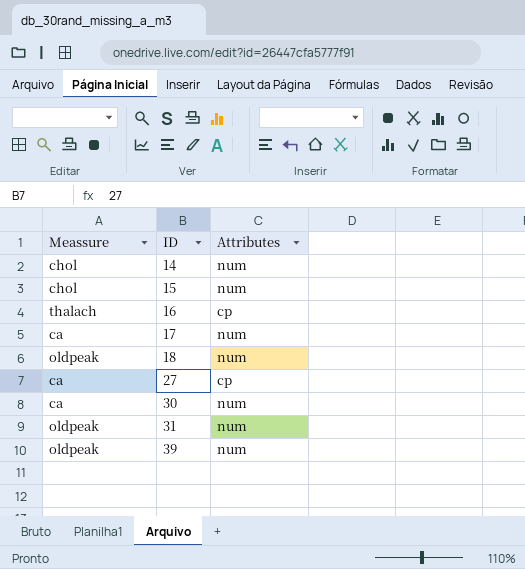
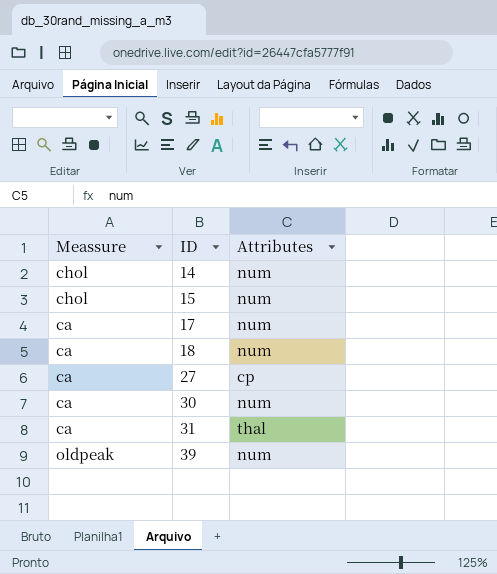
row 16: thalach | cp -> none
18 | Meassure: oldpeak -> ca
31 | Meassure: oldpeak -> ca
31 | Attributes: num -> thal

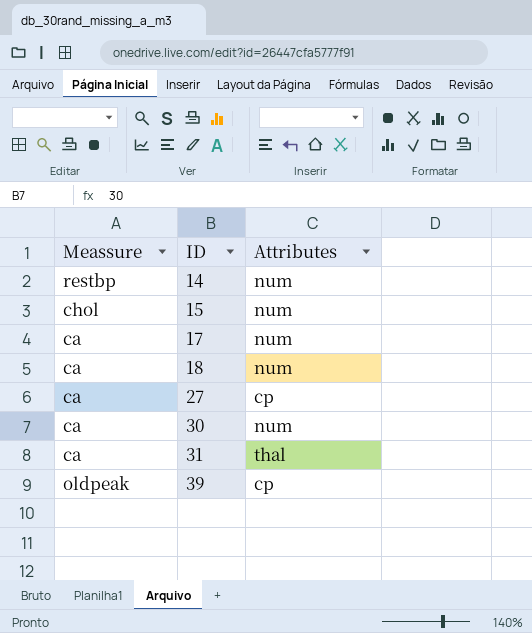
14 | Meassure: chol -> restbp
39 | Attributes: num -> cp

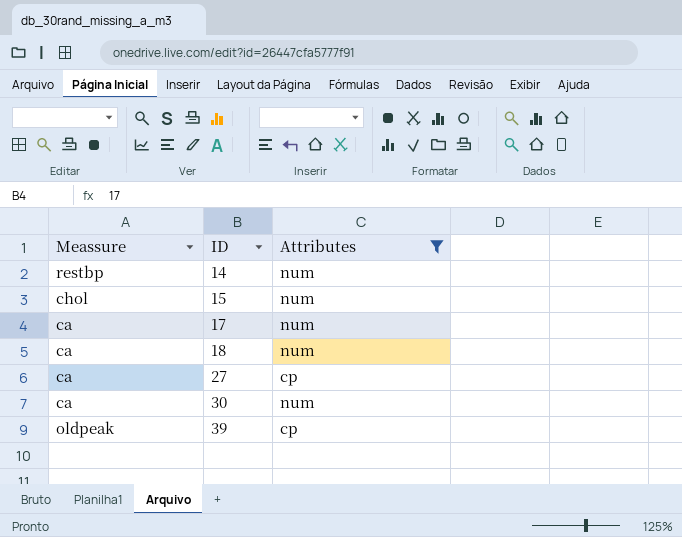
filter: none -> Attributes != thal

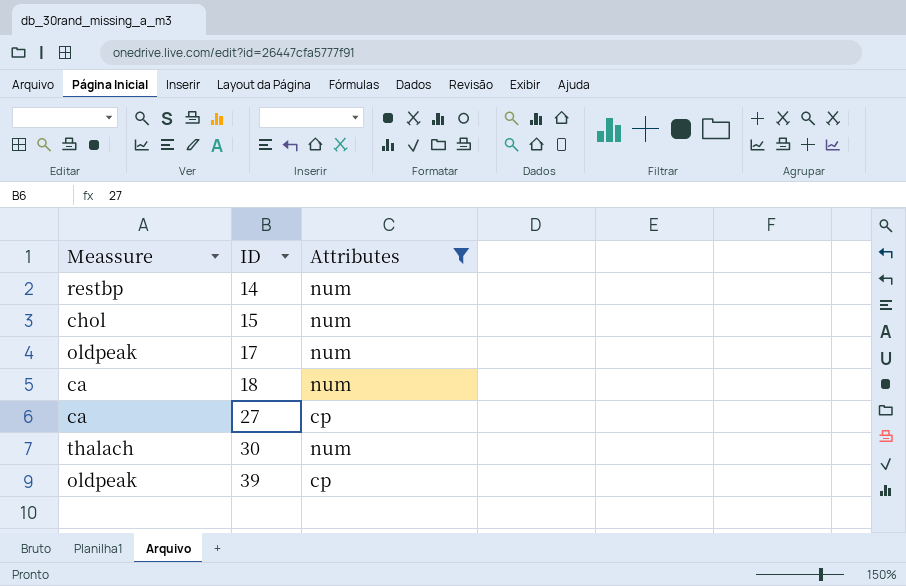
17 | Meassure: ca -> oldpeak
30 | Meassure: ca -> thalach

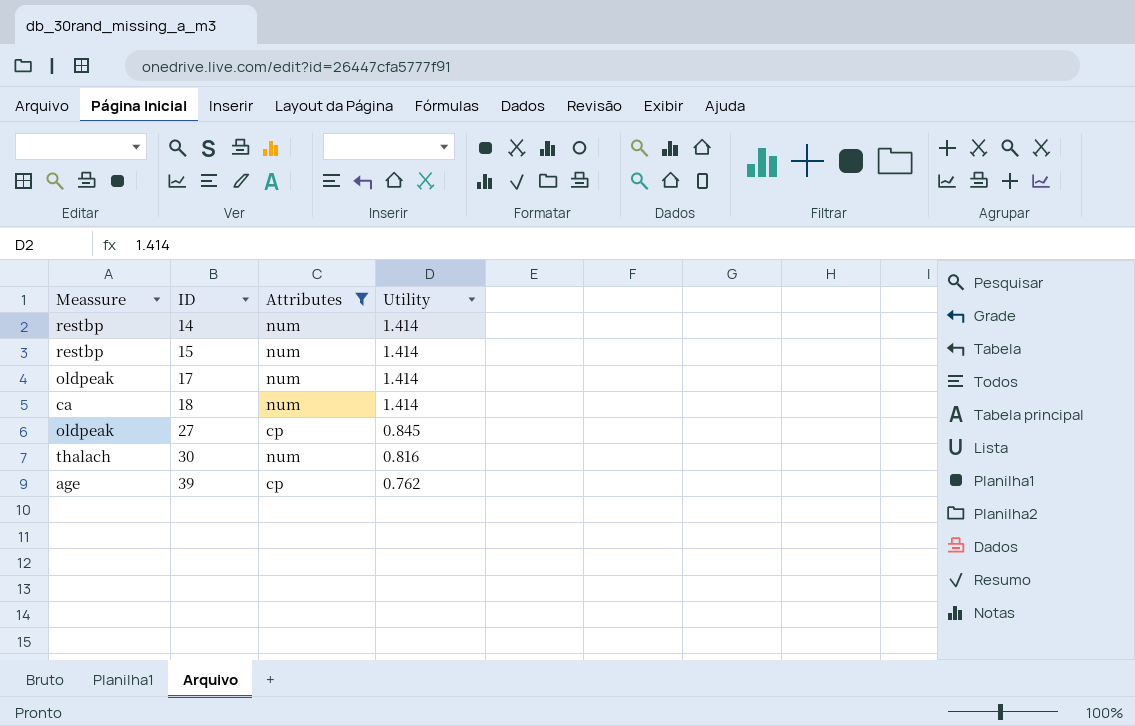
column Utility | position: none -> 4
15 | Meassure: chol -> restbp
27 | Meassure: ca -> oldpeak
39 | Meassure: oldpeak -> age

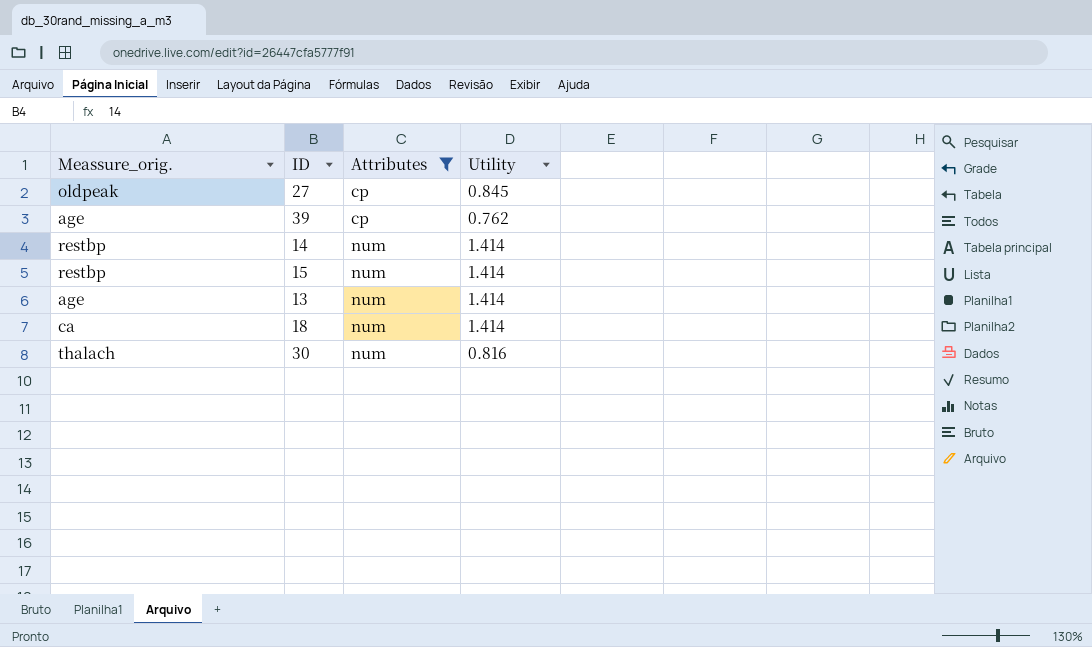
row order: ID ascending -> Attributes ascending
column name: Meassure -> Meassure_orig.
row 17: oldpeak | num | 1.414 -> none
row 13: none -> age | num | 1.414

